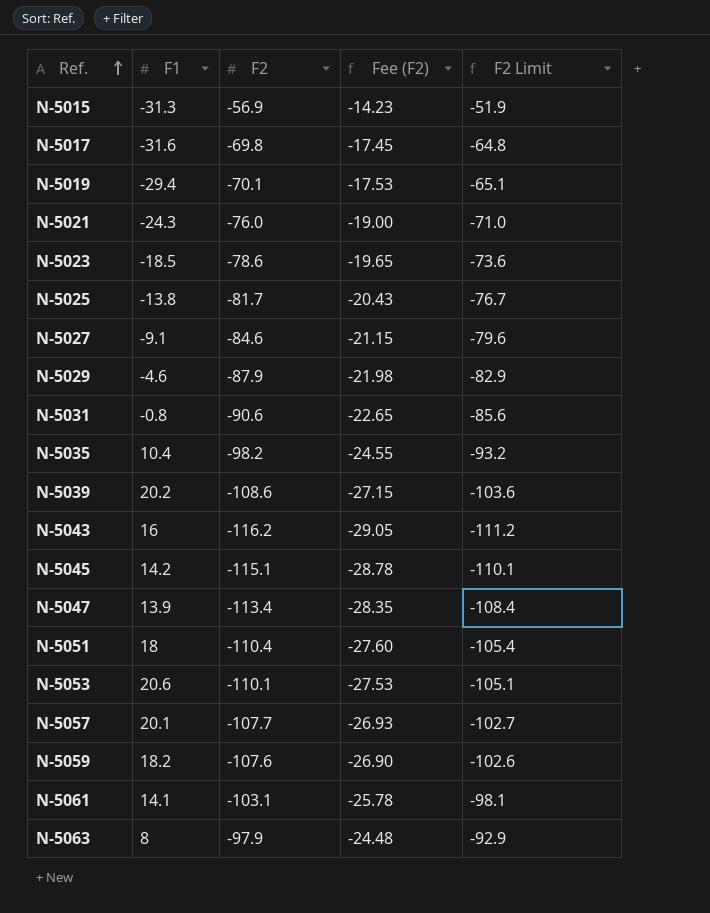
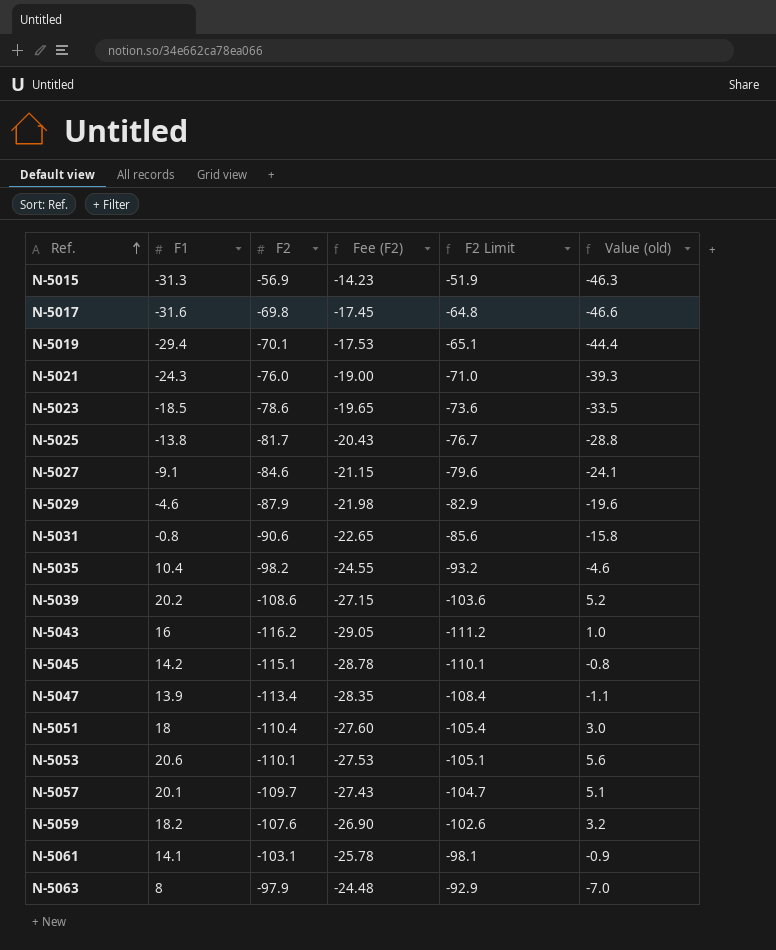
column Value (old) | formula: none -> [F1] - 15
N-5057 | F2: -107.7 -> -109.7
N-5057 | Fee (F2): -26.93 -> -27.43
N-5057 | F2 Limit: -102.7 -> -104.7

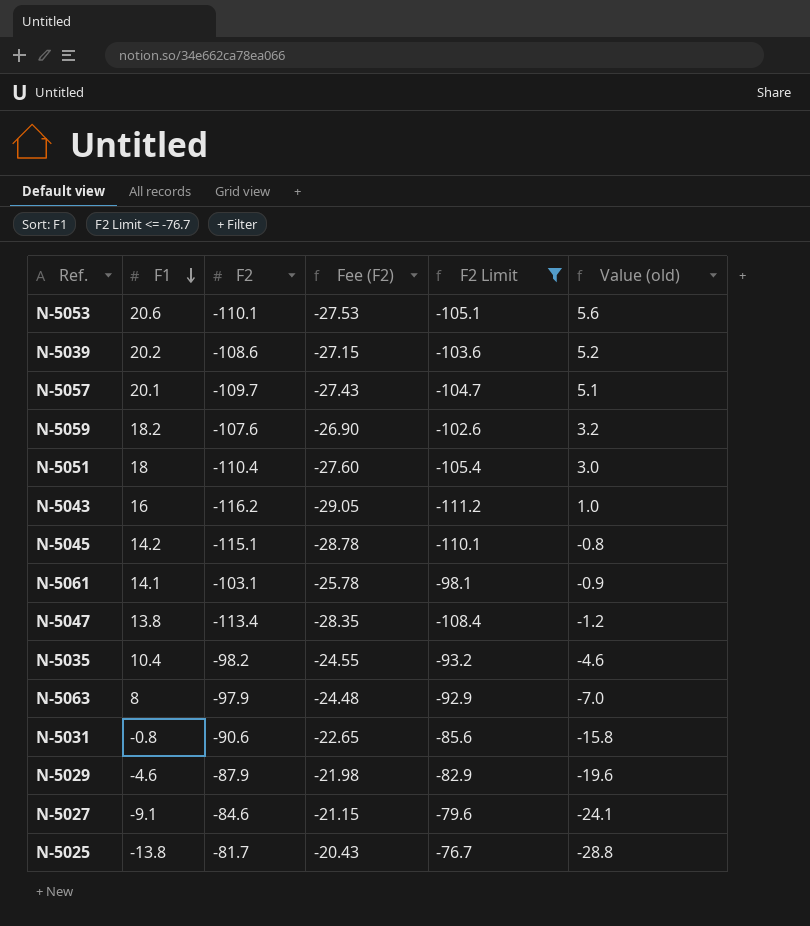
filter: none -> F2 Limit <= -76.7
row order: Ref. ascending -> F1 descending
N-5047 | F1: 13.9 -> 13.8
N-5047 | Value (old): -1.1 -> -1.2

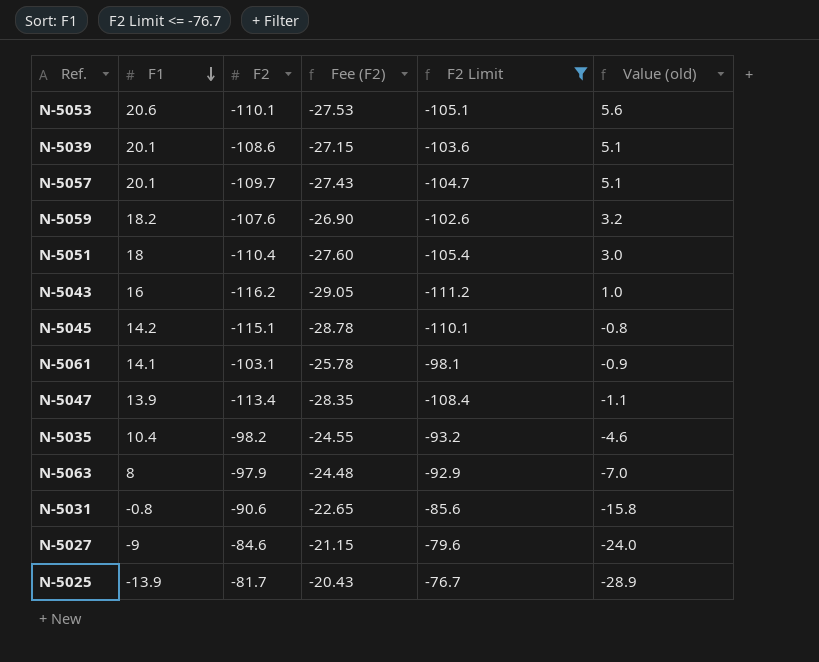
row N-5029: -4.6 | -87.9 | -21.98 | -82.9 | -19.6 -> none
N-5039 | F1: 20.2 -> 20.1
N-5039 | Value (old): 5.2 -> 5.1
N-5047 | F1: 13.8 -> 13.9
N-5047 | Value (old): -1.2 -> -1.1
N-5027 | F1: -9.1 -> -9
N-5027 | Value (old): -24.1 -> -24.0
N-5025 | F1: -13.8 -> -13.9
N-5025 | Value (old): -28.8 -> -28.9

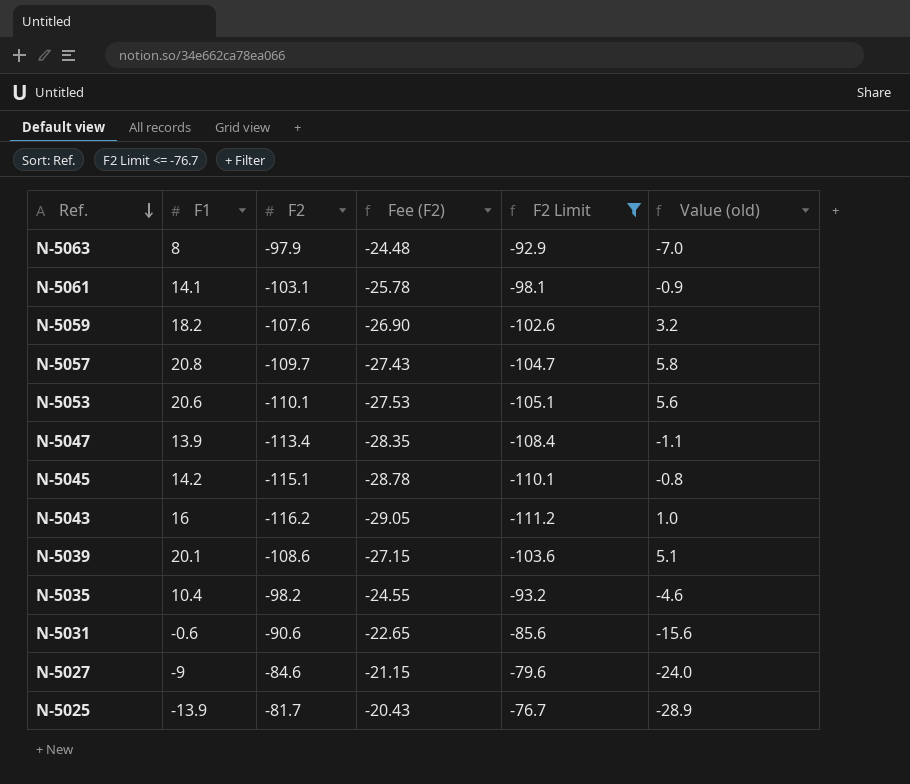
row order: F1 descending -> Ref. descending
row N-5051: 18 | -110.4 | -27.60 | -105.4 | 3.0 -> none
N-5057 | F1: 20.1 -> 20.8
N-5057 | Value (old): 5.1 -> 5.8
N-5031 | F1: -0.8 -> -0.6
N-5031 | Value (old): -15.8 -> -15.6

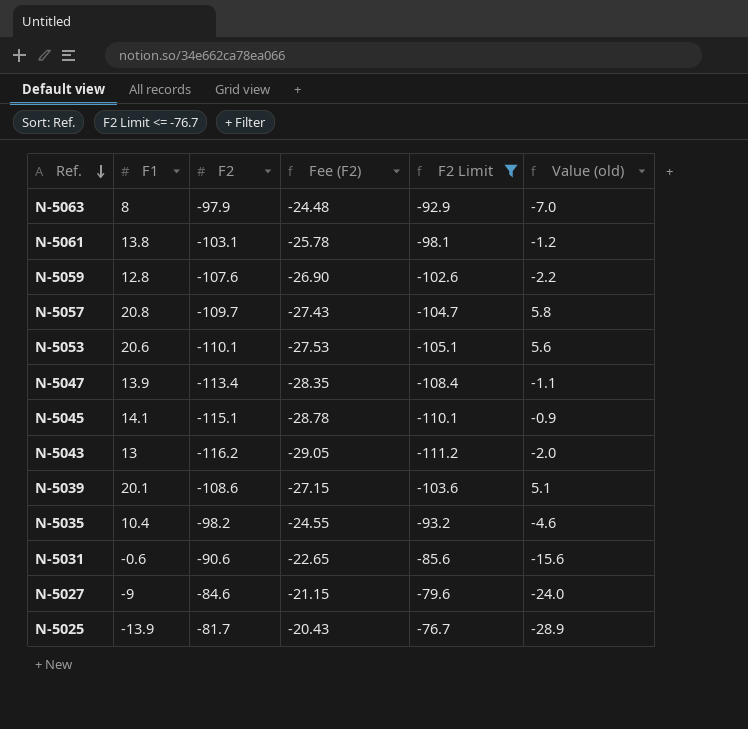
N-5061 | F1: 14.1 -> 13.8
N-5061 | Value (old): -0.9 -> -1.2
N-5059 | F1: 18.2 -> 12.8
N-5059 | Value (old): 3.2 -> -2.2
N-5045 | F1: 14.2 -> 14.1
N-5045 | Value (old): -0.8 -> -0.9
N-5043 | F1: 16 -> 13
N-5043 | Value (old): 1.0 -> -2.0

